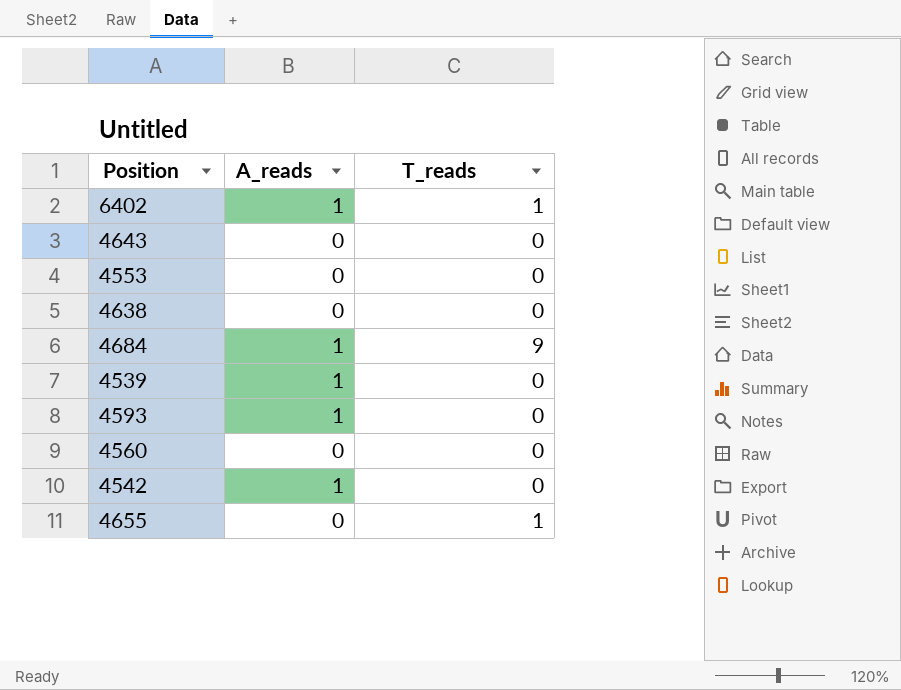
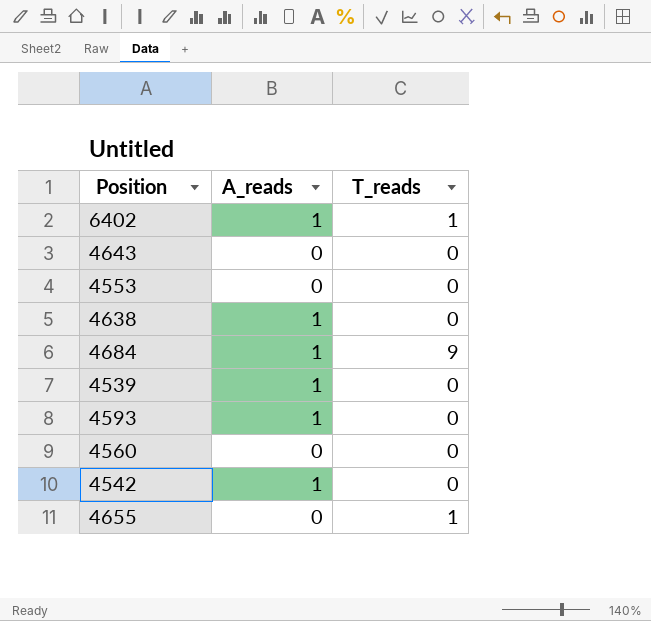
4638 | A_reads: 0 -> 1

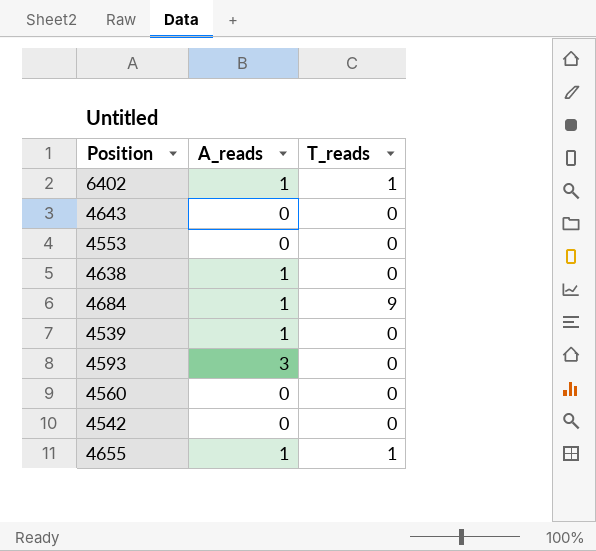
4593 | A_reads: 1 -> 3
4542 | A_reads: 1 -> 0
4655 | A_reads: 0 -> 1

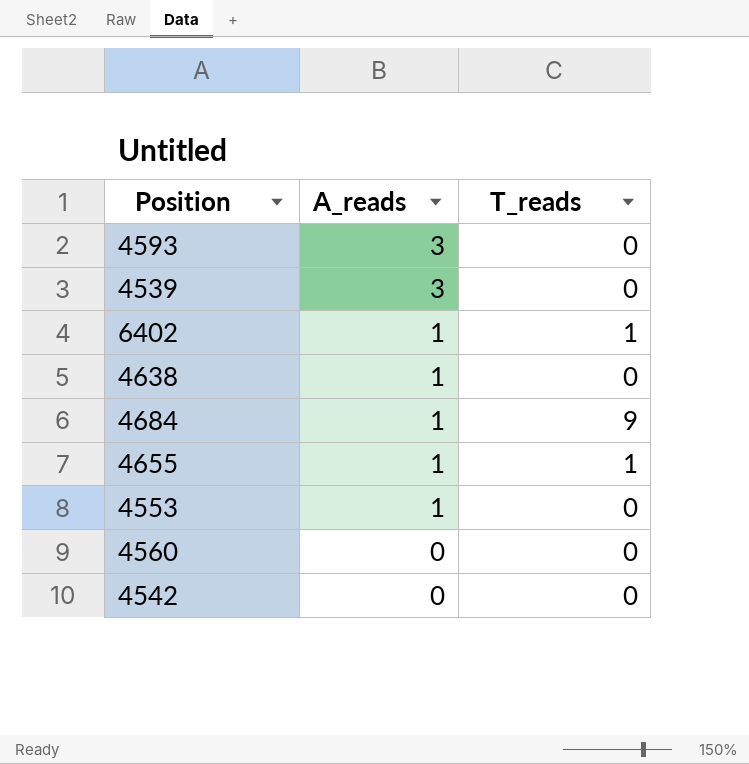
row order: none -> A_reads descending
row 4643: 0 | 0 -> none
4539 | A_reads: 1 -> 3
4553 | A_reads: 0 -> 1

